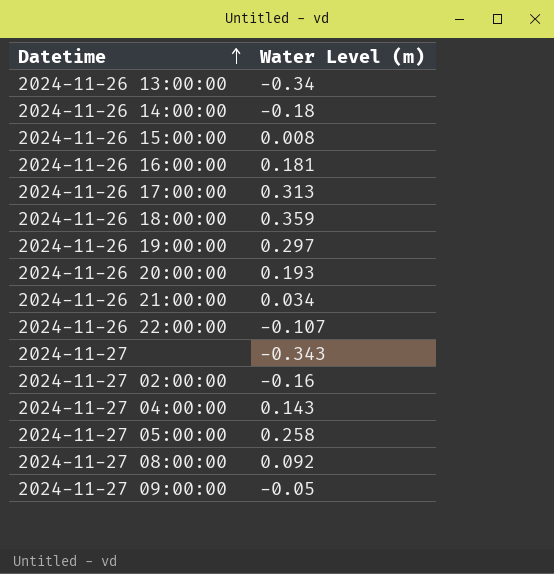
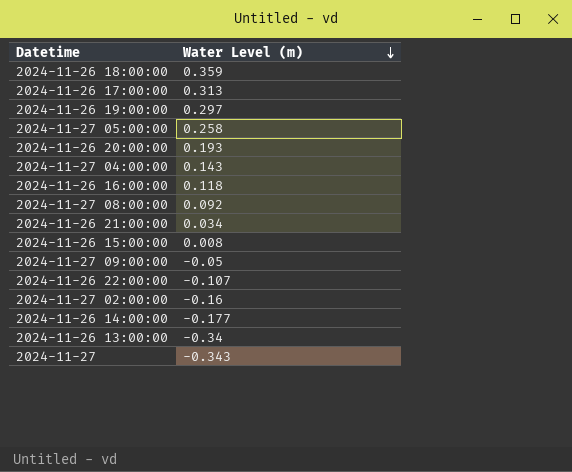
row order: Datetime ascending -> Water Level (m) descending
2024-11-26 16:00:00 | Water Level (m): 0.181 -> 0.118
2024-11-26 14:00:00 | Water Level (m): -0.18 -> -0.177

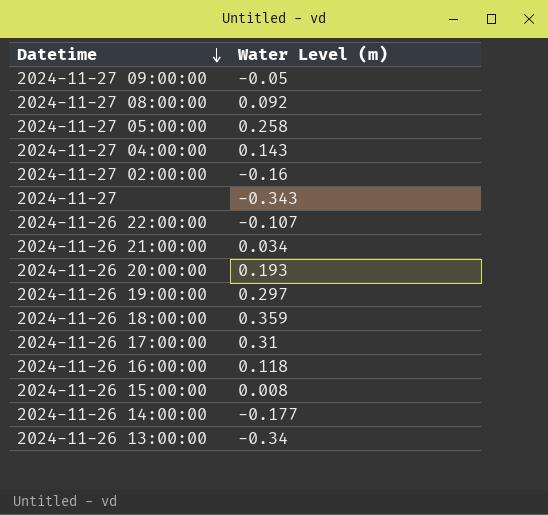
row order: Water Level (m) descending -> Datetime descending
2024-11-26 17:00:00 | Water Level (m): 0.313 -> 0.31

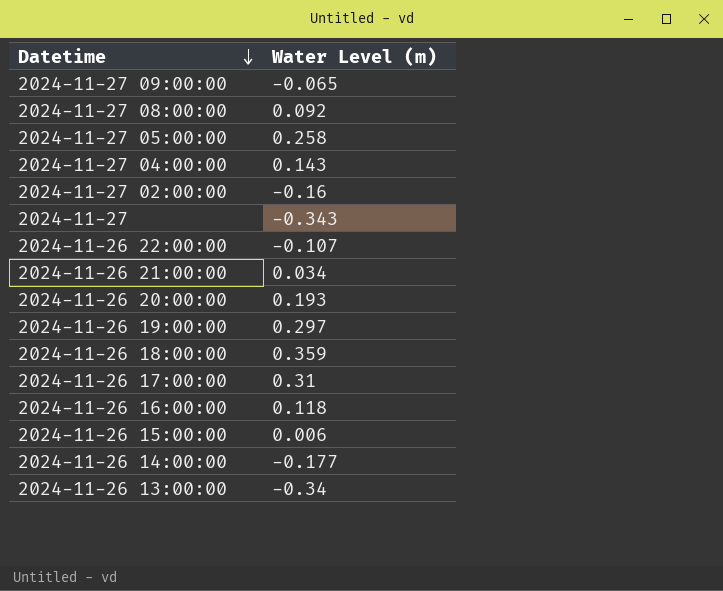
2024-11-27 09:00:00 | Water Level (m): -0.05 -> -0.065
2024-11-26 15:00:00 | Water Level (m): 0.008 -> 0.006

